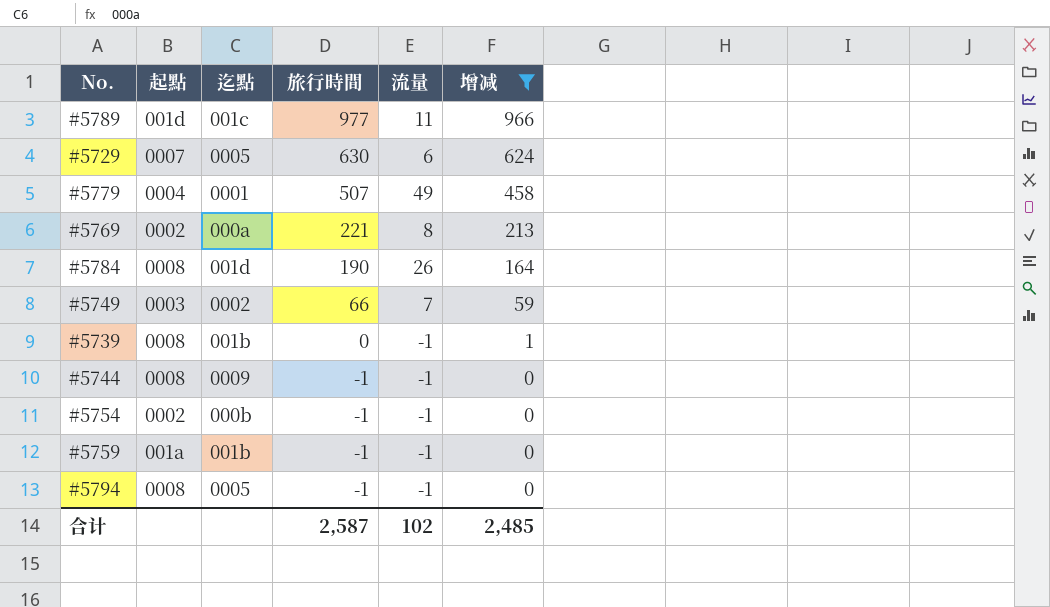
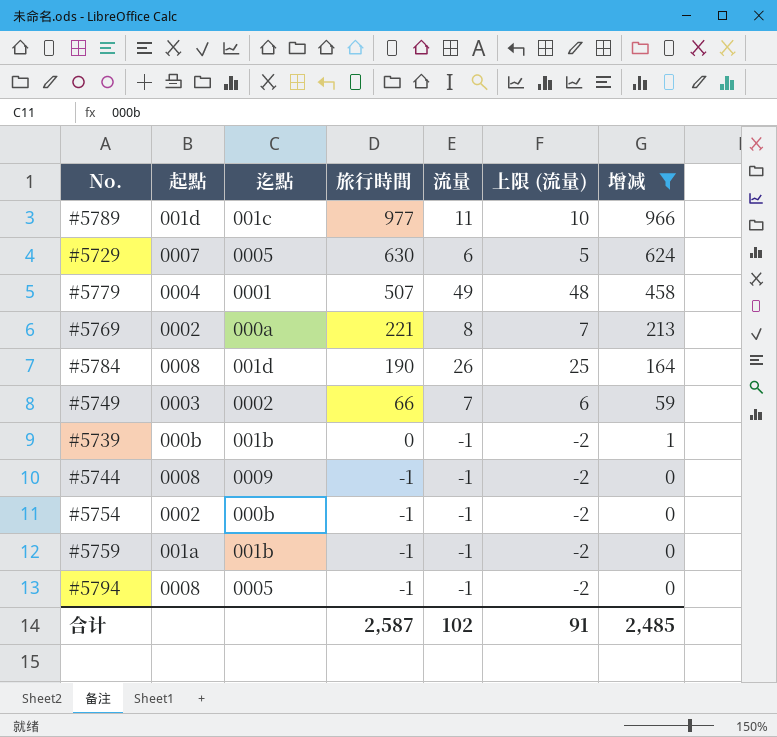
column 上限 (流量) | formula: none -> [流量] - 1
#5739 | 起點: 0008 -> 000b

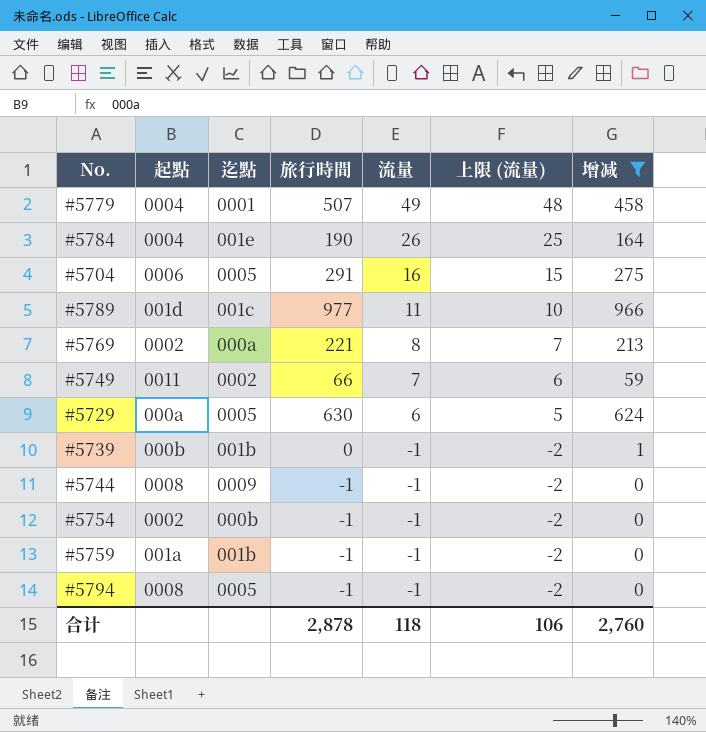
row order: 旅行時間 descending -> 流量 descending
#5784 | 起點: 0008 -> 0004
#5784 | 迄點: 001d -> 001e
row #5704: none -> 0006 | 0005 | 291 | 16 | 15 | 275
#5749 | 起點: 0003 -> 0011
#5729 | 起點: 0007 -> 000a
合计 | 旅行時間: 2,587 -> 2,878
合计 | 流量: 102 -> 118
合计 | 上限 (流量): 91 -> 106
合计 | 增减: 2,485 -> 2,760

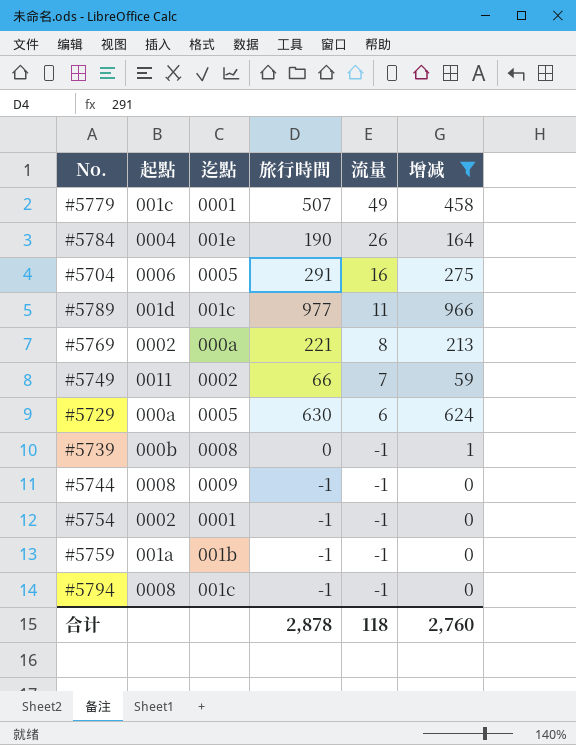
column 上限 (流量) | formula: [流量] - 1 -> none
#5779 | 起點: 0004 -> 001c
#5739 | 迄點: 001b -> 0008
#5754 | 迄點: 000b -> 0001
#5794 | 迄點: 0005 -> 001c

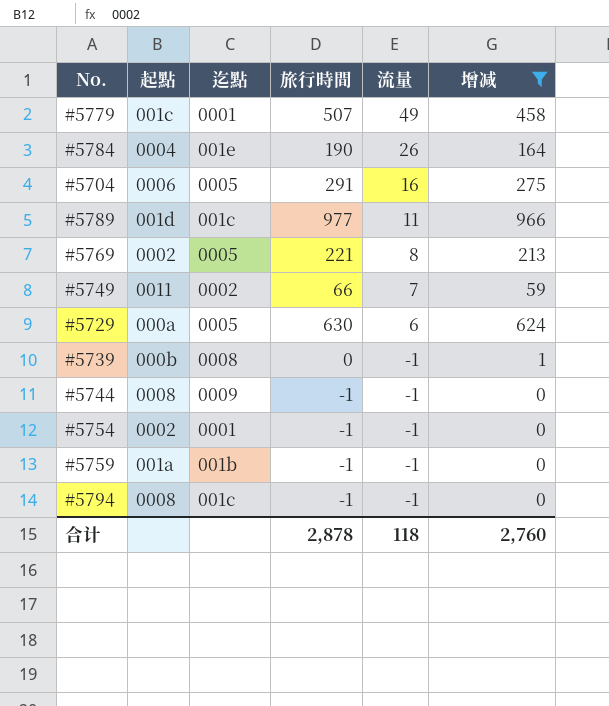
#5769 | 迄點: 000a -> 0005

